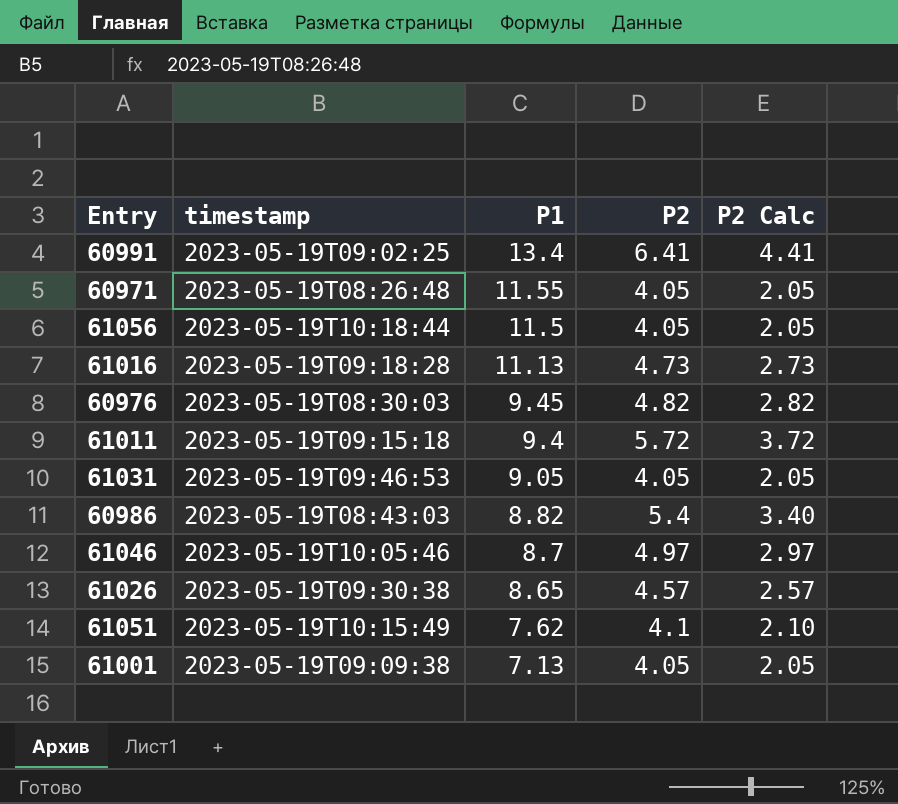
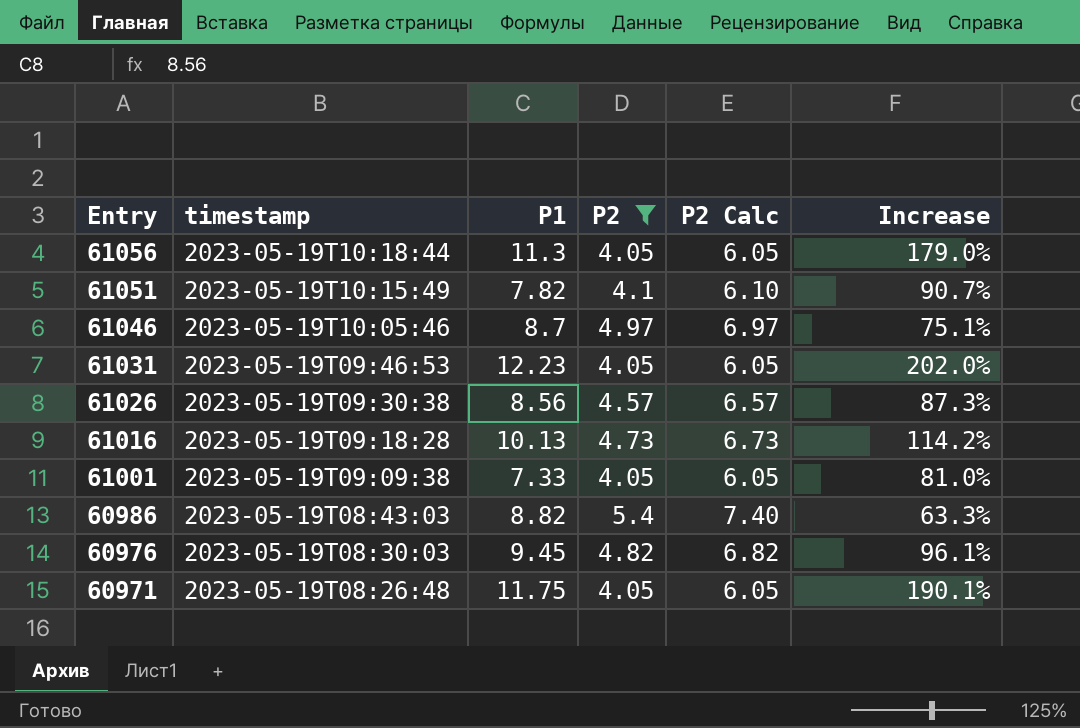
filter: none -> P2 <= 5.4
row order: P1 descending -> Entry descending
column P2 Calc | formula: [P2] - 2 -> [P2] + 2
column Increase | formula: none -> ([P1] - [P2]) / [P2]
61056 | P1: 11.5 -> 11.3
61051 | P1: 7.62 -> 7.82
61031 | P1: 9.05 -> 12.23
61026 | P1: 8.65 -> 8.56
61016 | P1: 11.13 -> 10.13
61001 | P1: 7.13 -> 7.33
60971 | P1: 11.55 -> 11.75

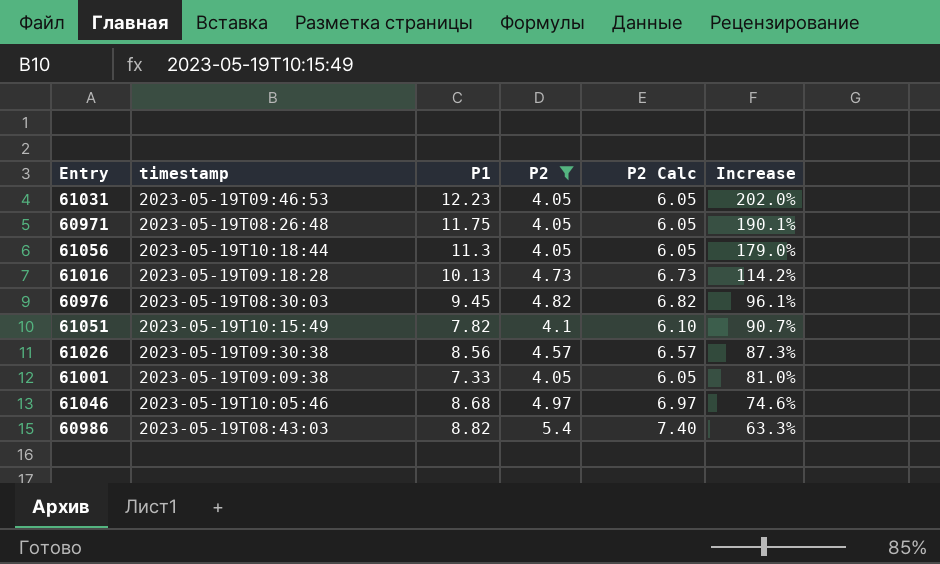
row order: Entry descending -> Increase descending
61046 | P1: 8.7 -> 8.68
61046 | Increase: 75.1% -> 74.6%

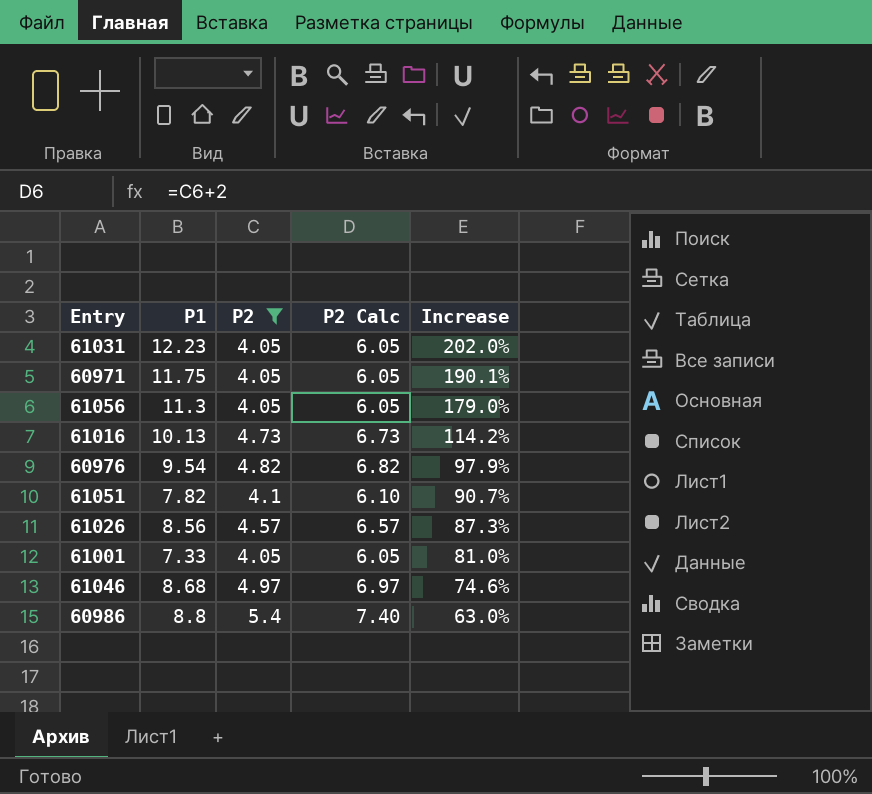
column timestamp | position: 2 -> none
60976 | P1: 9.45 -> 9.54
60976 | Increase: 96.1% -> 97.9%
60986 | P1: 8.82 -> 8.8
60986 | Increase: 63.3% -> 63.0%

